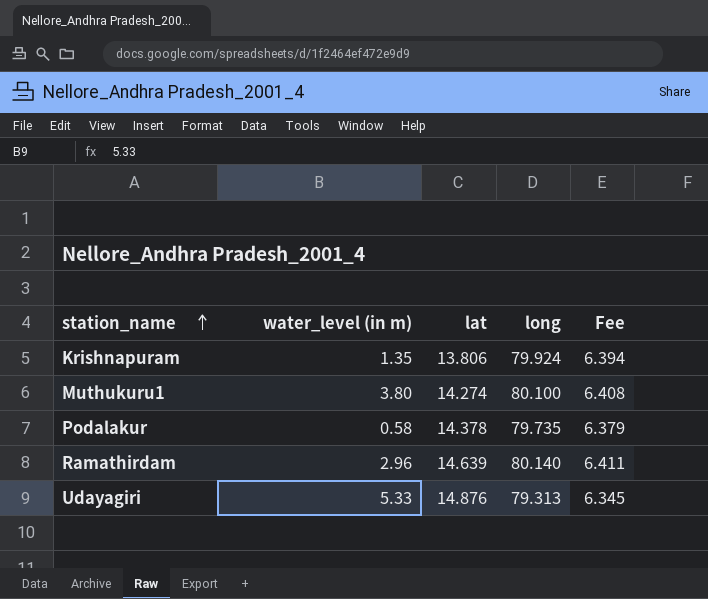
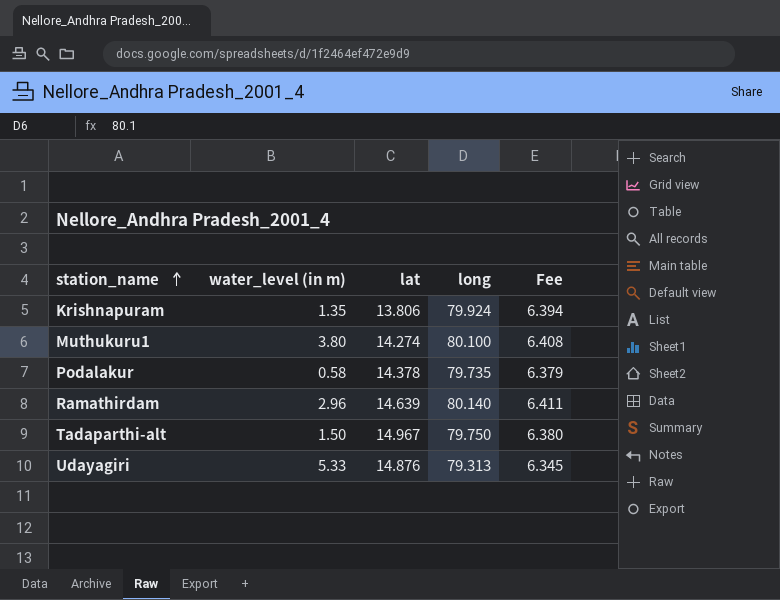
row Tadaparthi-alt: none -> 1.50 | 14.967 | 79.750 | 6.380

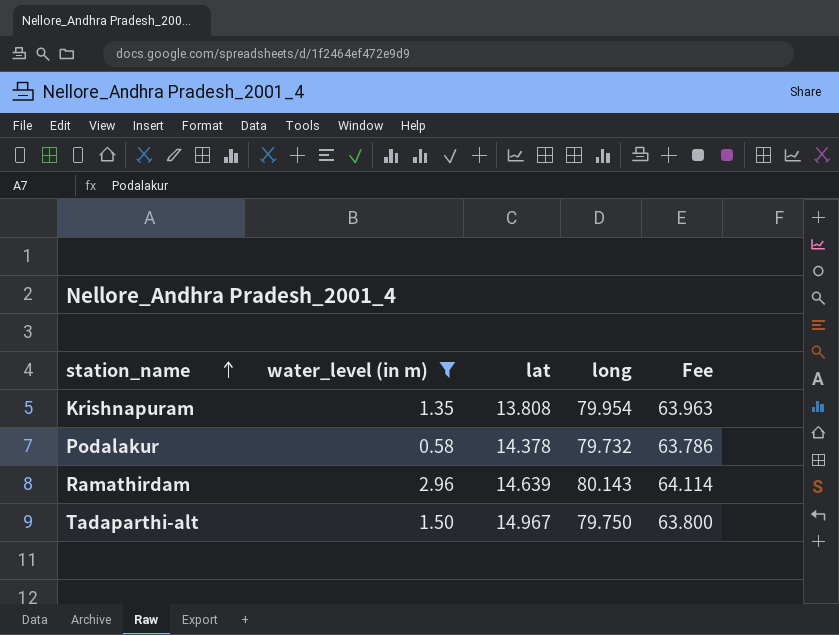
filter: none -> water_level (in m) <= 2.96
column Fee | formula: [long] * 0.08 -> [long] * 0.8
Krishnapuram | lat: 13.806 -> 13.808
Krishnapuram | long: 79.924 -> 79.954
Podalakur | long: 79.735 -> 79.732
Ramathirdam | long: 80.140 -> 80.143

